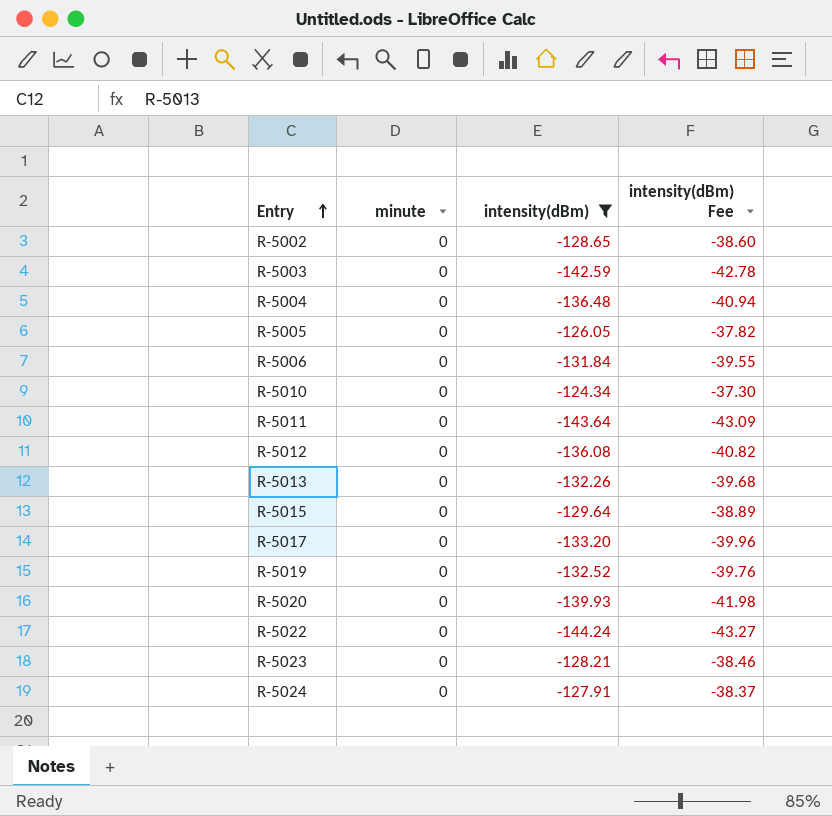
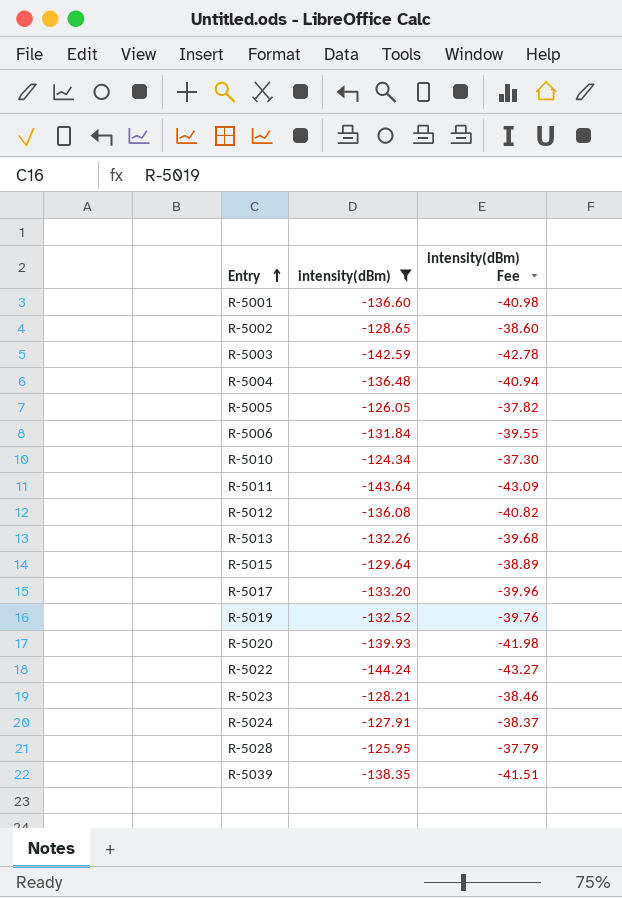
column minute | position: 2 -> none
row R-5001: none -> -136.60 | -40.98
row R-5028: none -> -125.95 | -37.79
row R-5039: none -> -138.35 | -41.51

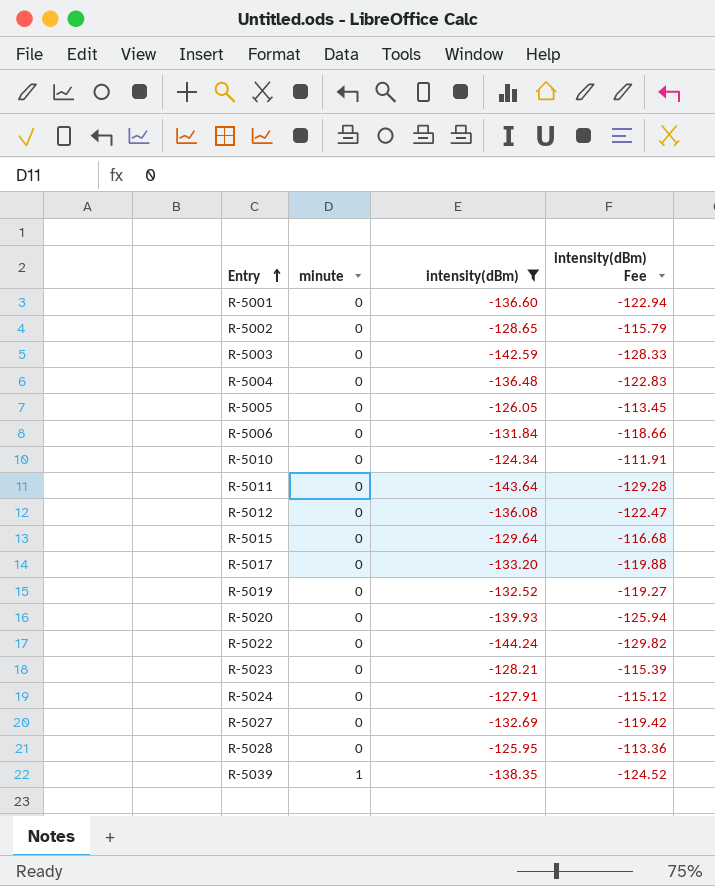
column minute | position: none -> 2
column intensity(dBm) Fee | formula: [intensity(dBm)] * 0.3 -> [intensity(dBm)] * 0.9
row R-5013: -132.26 | -39.68 -> none
row R-5027: none -> 0 | -132.69 | -119.42

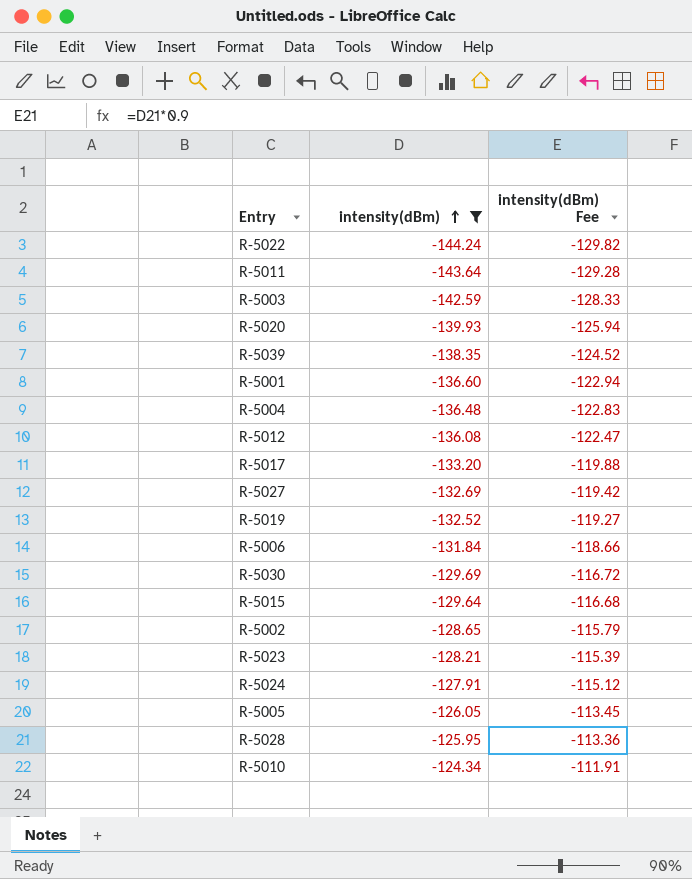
row order: Entry ascending -> intensity(dBm) ascending
column minute | position: 2 -> none
row R-5030: none -> -129.69 | -116.72

